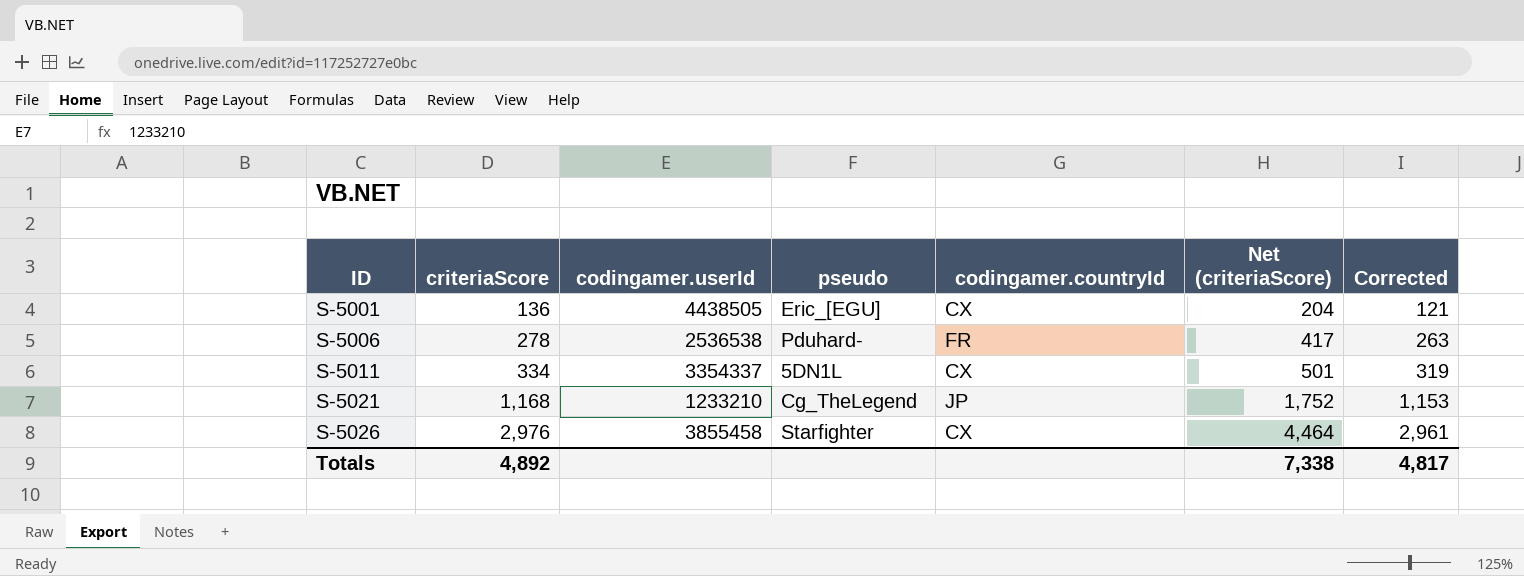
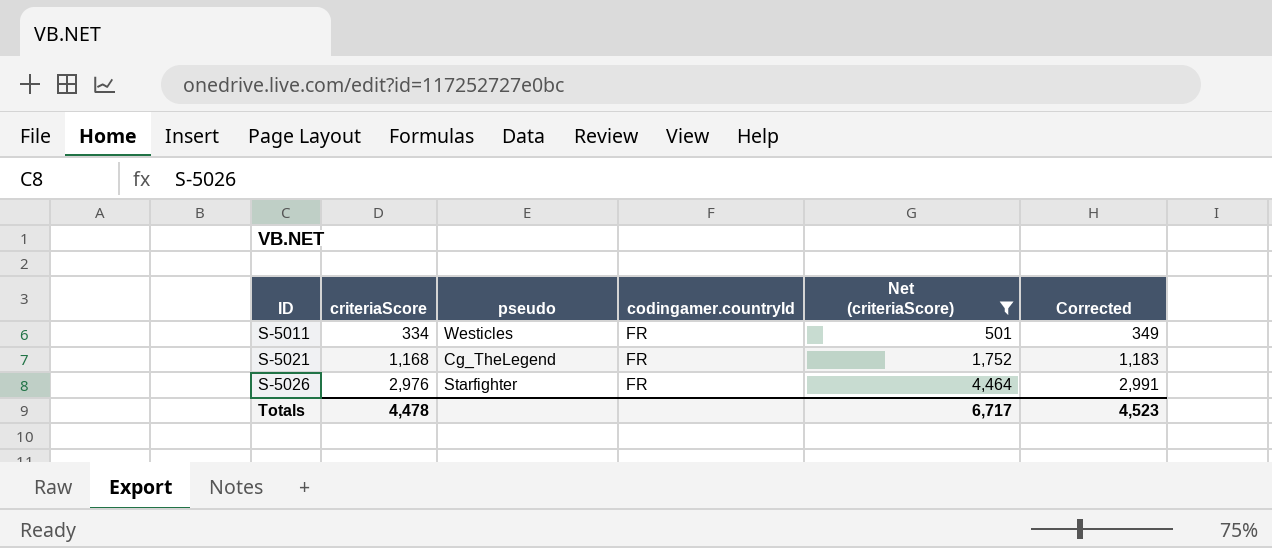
filter: none -> Net (criteriaScore) >= 501
column codingamer.userId | position: 3 -> none
column Corrected | formula: [criteriaScore] - 15 -> [criteriaScore] + 15
S-5011 | pseudo: 5DN1L -> Westicles
S-5011 | codingamer.countryId: CX -> FR
S-5021 | codingamer.countryId: JP -> FR
S-5026 | codingamer.countryId: CX -> FR
Totals | criteriaScore: 4,892 -> 4,478
Totals | Net (criteriaScore): 7,338 -> 6,717
Totals | Corrected: 4,817 -> 4,523

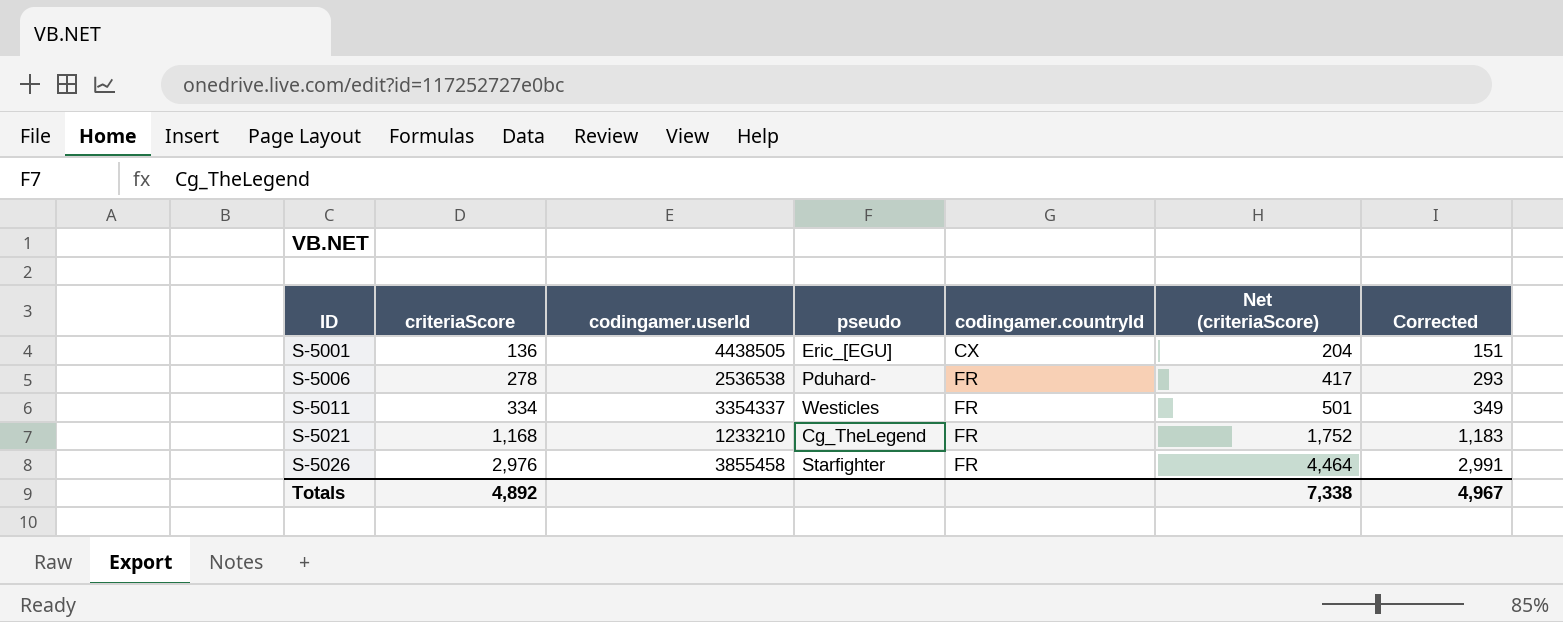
filter: Net (criteriaScore) >= 501 -> none
column codingamer.userId | position: none -> 3
Totals | criteriaScore: 4,478 -> 4,892
Totals | Net (criteriaScore): 6,717 -> 7,338
Totals | Corrected: 4,523 -> 4,967

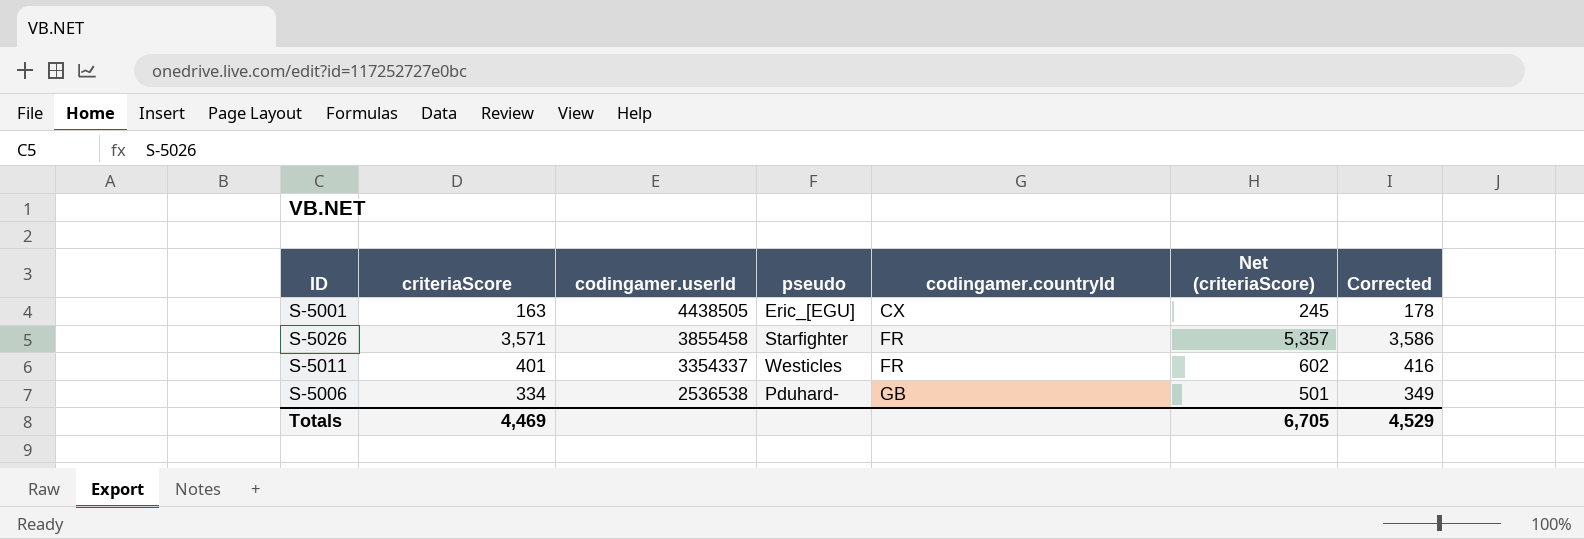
row order: ID ascending -> codingamer.userId descending
row S-5021: 1,168 | 1233210 | Cg_TheLegend | FR | 1,752 | 1,183 -> none
S-5001 | criteriaScore: 136 -> 163
S-5001 | Net (criteriaScore): 204 -> 245
S-5001 | Corrected: 151 -> 178
S-5026 | criteriaScore: 2,976 -> 3,571
S-5026 | Net (criteriaScore): 4,464 -> 5,357
S-5026 | Corrected: 2,991 -> 3,586
S-5011 | criteriaScore: 334 -> 401
S-5011 | Net (criteriaScore): 501 -> 602
S-5011 | Corrected: 349 -> 416
S-5006 | criteriaScore: 278 -> 334
S-5006 | codingamer.countryId: FR -> GB
S-5006 | Net (criteriaScore): 417 -> 501
S-5006 | Corrected: 293 -> 349
Totals | criteriaScore: 4,892 -> 4,469
Totals | Net (criteriaScore): 7,338 -> 6,705
Totals | Corrected: 4,967 -> 4,529

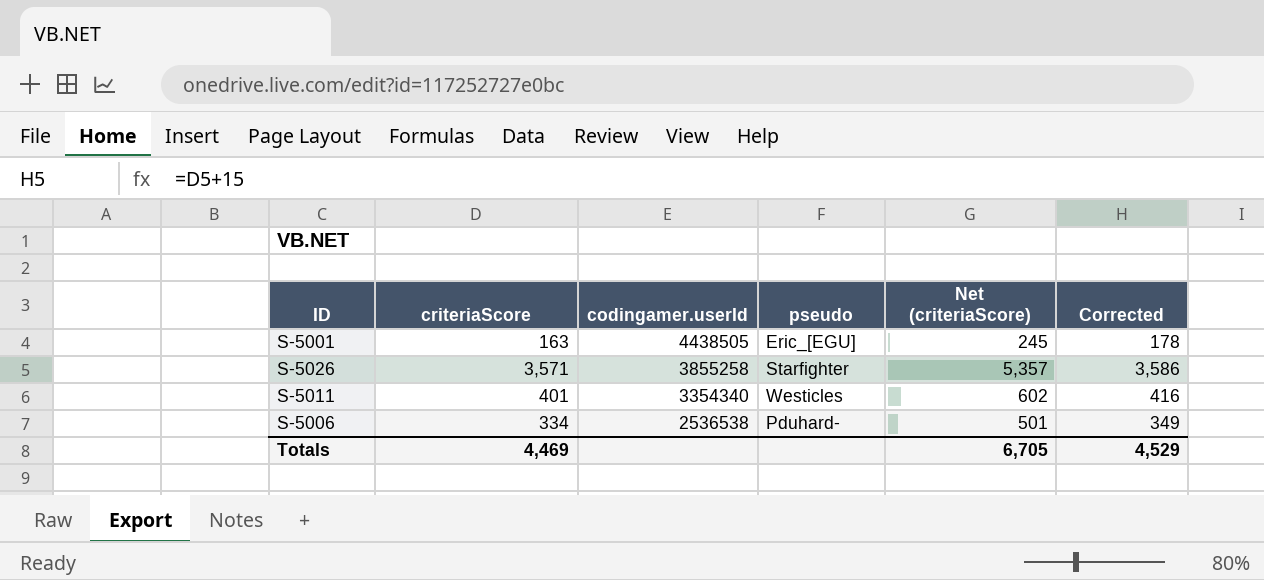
column codingamer.countryId | position: 5 -> none
S-5026 | codingamer.userId: 3855458 -> 3855258
S-5011 | codingamer.userId: 3354337 -> 3354340

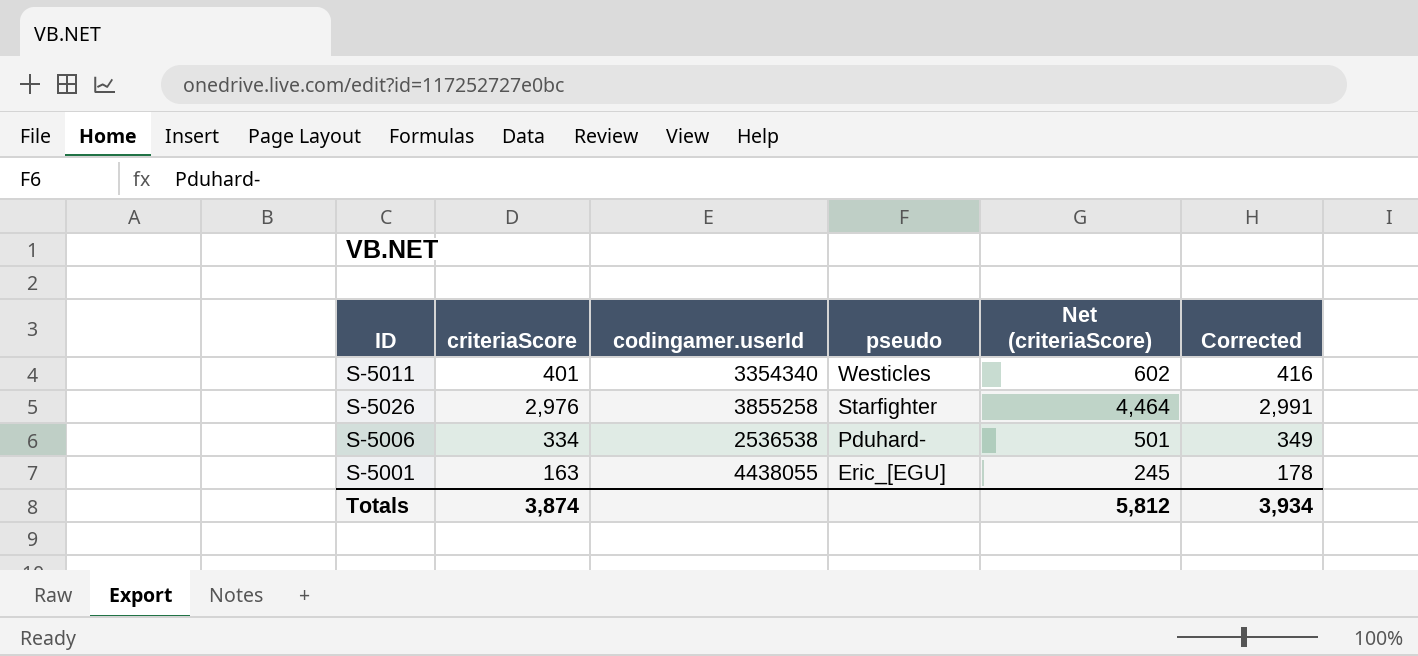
row order: codingamer.userId descending -> pseudo descending
S-5026 | criteriaScore: 3,571 -> 2,976
S-5026 | Net (criteriaScore): 5,357 -> 4,464
S-5026 | Corrected: 3,586 -> 2,991
S-5001 | codingamer.userId: 4438505 -> 4438055
Totals | criteriaScore: 4,469 -> 3,874
Totals | Net (criteriaScore): 6,705 -> 5,812
Totals | Corrected: 4,529 -> 3,934

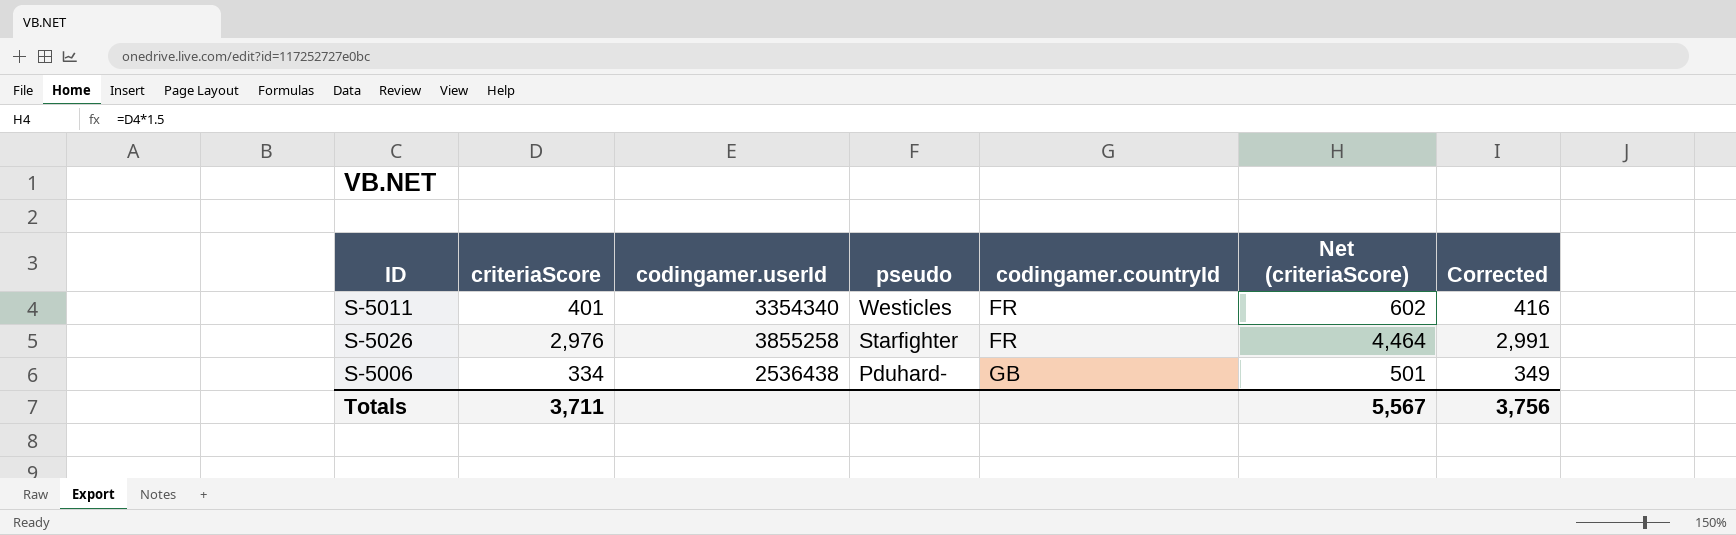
column codingamer.countryId | position: none -> 5
row S-5001: 163 | 4438055 | Eric_[EGU] | 245 | 178 -> none
S-5006 | codingamer.userId: 2536538 -> 2536438
Totals | criteriaScore: 3,874 -> 3,711
Totals | Net (criteriaScore): 5,812 -> 5,567
Totals | Corrected: 3,934 -> 3,756

